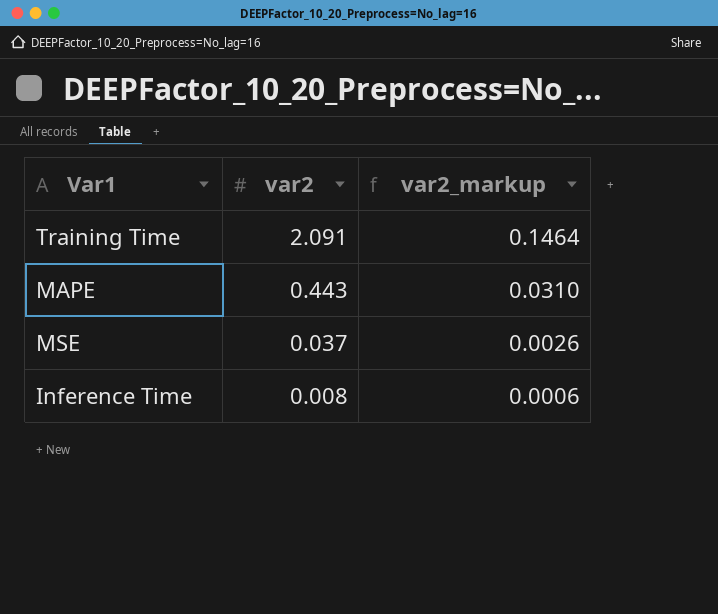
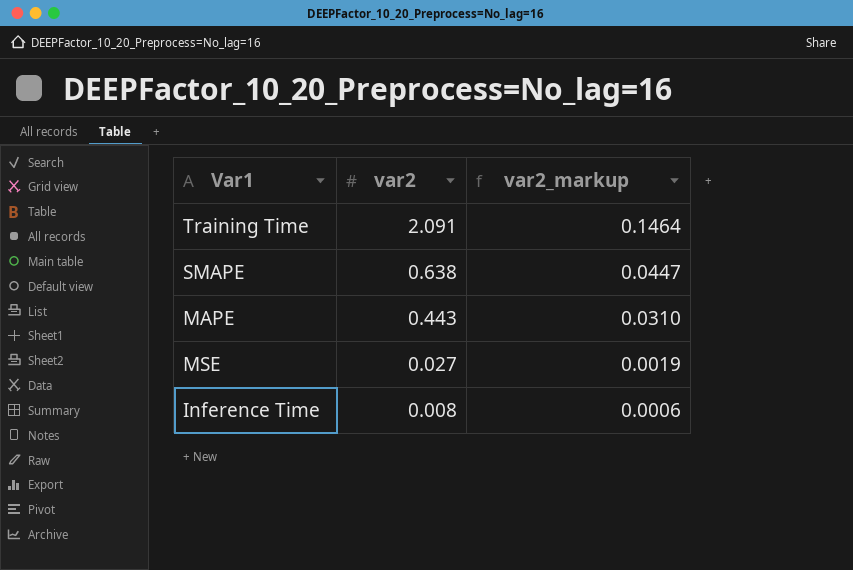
row SMAPE: none -> 0.638 | 0.0447
MSE | var2: 0.037 -> 0.027
MSE | var2_markup: 0.0026 -> 0.0019

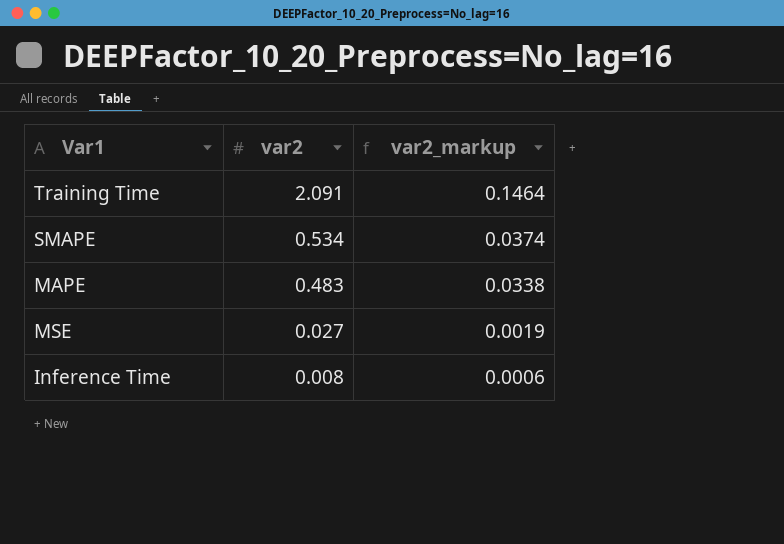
SMAPE | var2: 0.638 -> 0.534
SMAPE | var2_markup: 0.0447 -> 0.0374
MAPE | var2: 0.443 -> 0.483
MAPE | var2_markup: 0.0310 -> 0.0338

